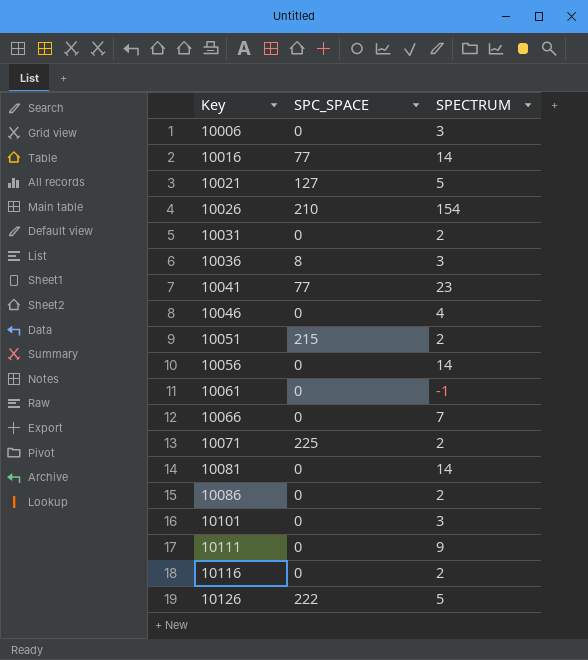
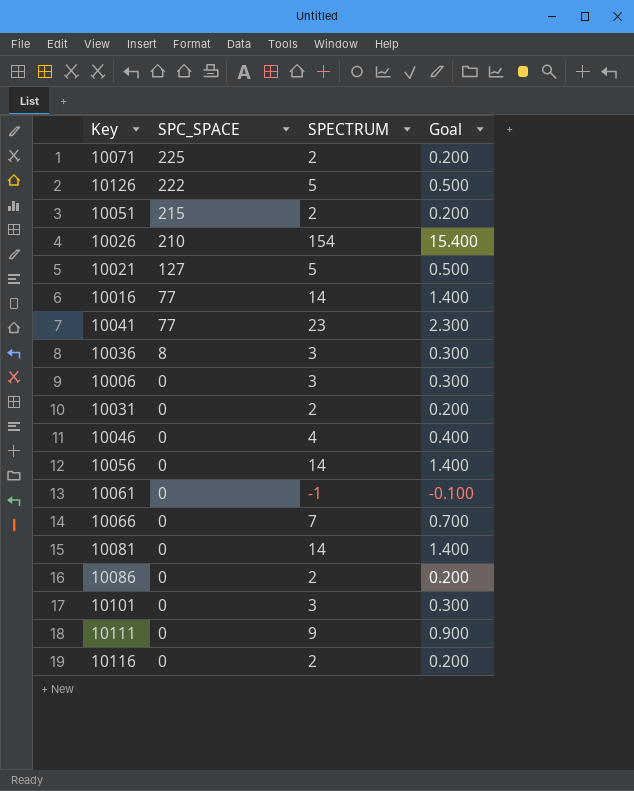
row order: Key ascending -> SPC_SPACE descending
column Goal | formula: none -> [SPECTRUM] * 0.1

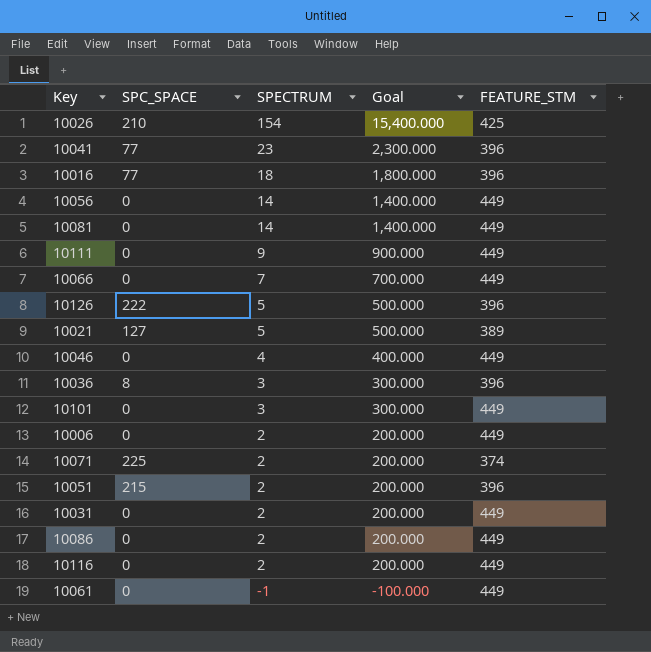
row order: SPC_SPACE descending -> SPECTRUM descending
column Goal | formula: [SPECTRUM] * 0.1 -> [SPECTRUM] * 100
column FEATURE_STM | position: none -> 5
10016 | SPECTRUM: 14 -> 18
10006 | SPECTRUM: 3 -> 2

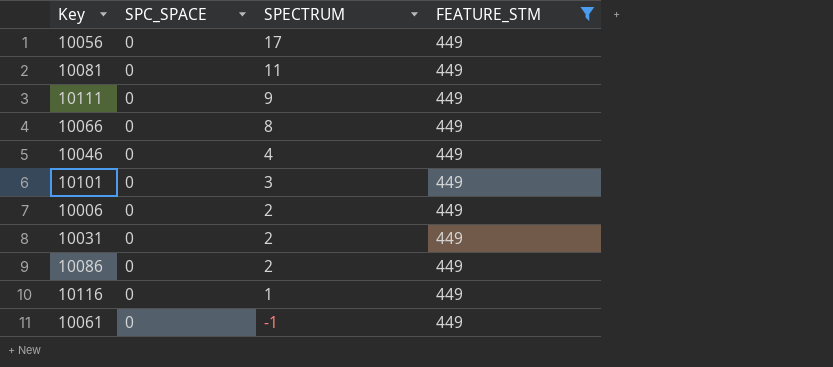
filter: none -> FEATURE_STM = 449
column Goal | formula: [SPECTRUM] * 100 -> none
10056 | SPECTRUM: 14 -> 17
10081 | SPECTRUM: 14 -> 11
10066 | SPECTRUM: 7 -> 8
10116 | SPECTRUM: 2 -> 1

